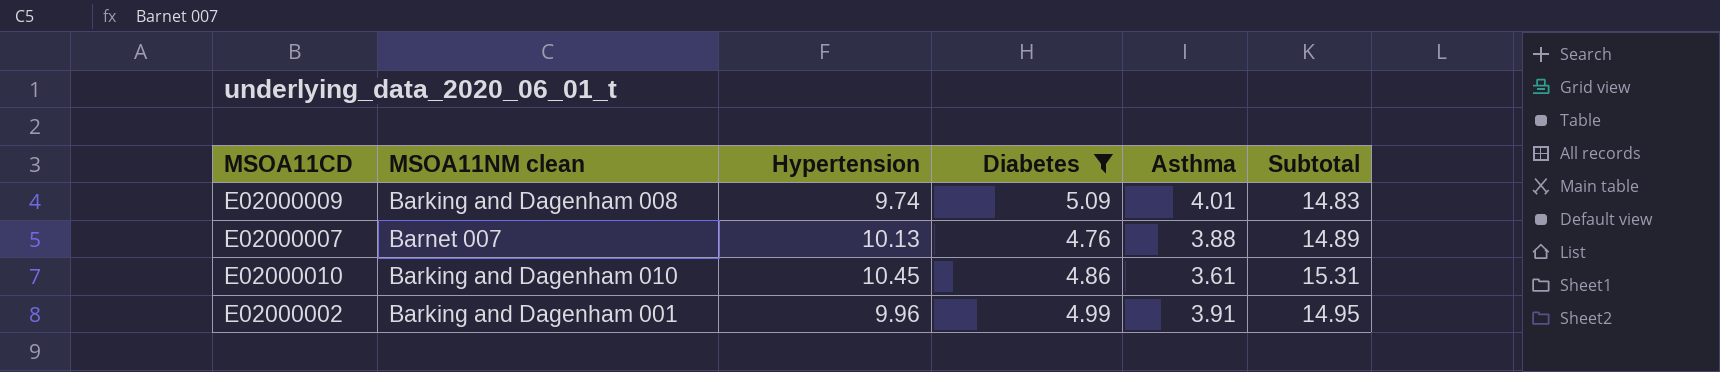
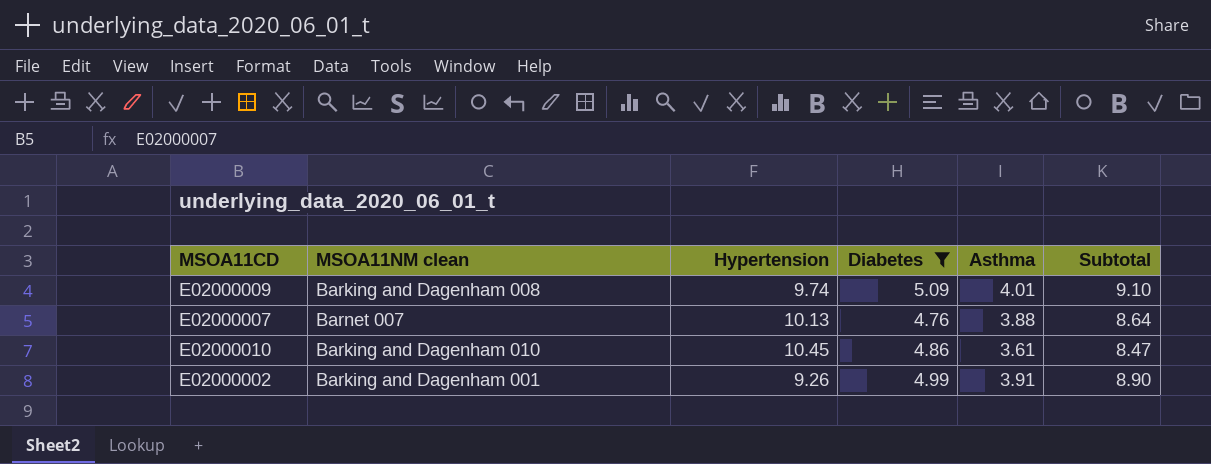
column Subtotal | formula: [Hypertension] + [Diabetes] -> [Diabetes] + [Asthma]
E02000002 | Hypertension: 9.96 -> 9.26

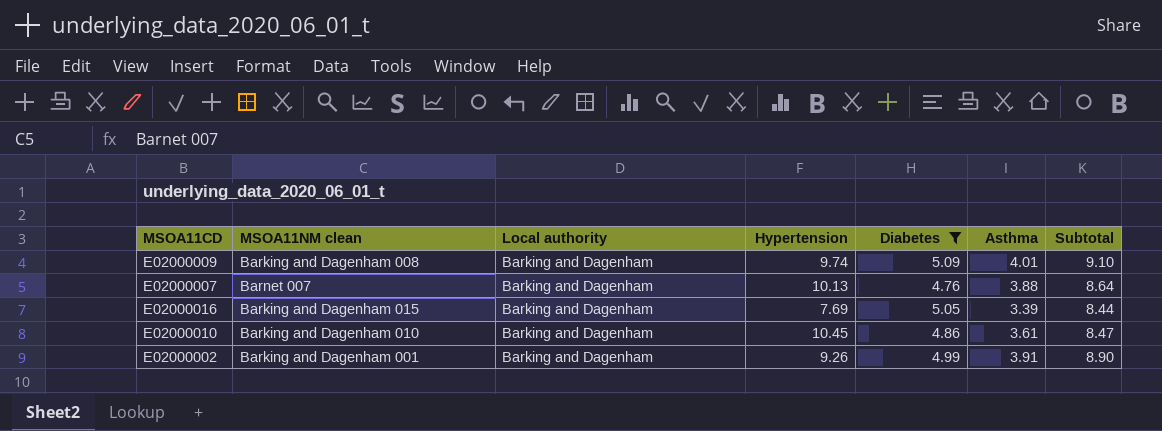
column Local authority | position: none -> 3
row E02000016: none -> Barking and Dagenham 015 | Barking and Dagenham | 7.69 | 5.05 | 3.39 | 8.44

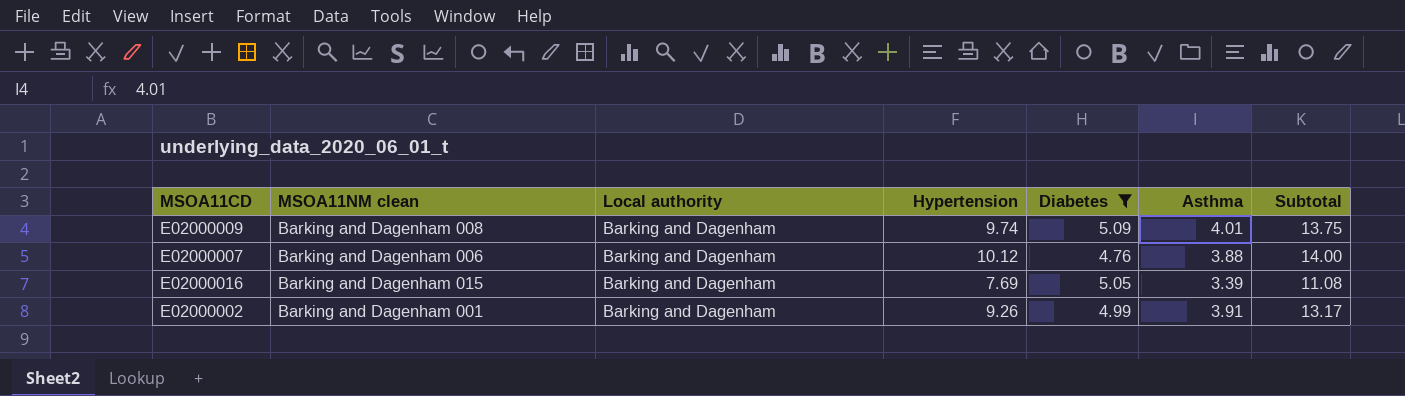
column Subtotal | formula: [Diabetes] + [Asthma] -> [Hypertension] + [Asthma]
row E02000010: Barking and Dagenham 010 | Barking and Dagenham | 10.45 | 4.86 | 3.61 | 8.47 -> none
E02000007 | MSOA11NM clean: Barnet 007 -> Barking and Dagenham 006
E02000007 | Hypertension: 10.13 -> 10.12

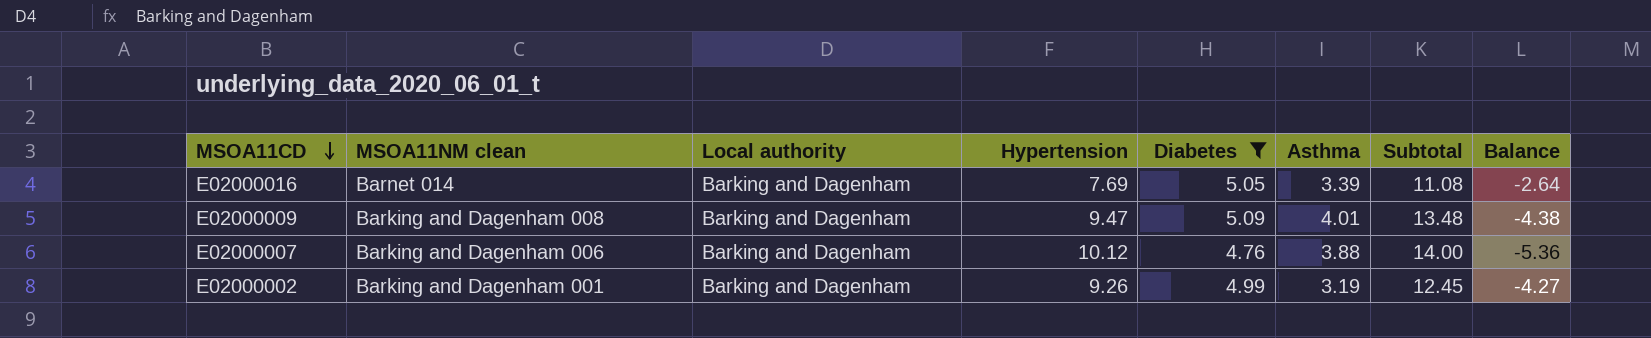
row order: none -> MSOA11CD descending
column Balance | formula: none -> [Diabetes] - [Hypertension]
E02000016 | MSOA11NM clean: Barking and Dagenham 015 -> Barnet 014
E02000009 | Hypertension: 9.74 -> 9.47
E02000009 | Subtotal: 13.75 -> 13.48
E02000002 | Asthma: 3.91 -> 3.19
E02000002 | Subtotal: 13.17 -> 12.45

